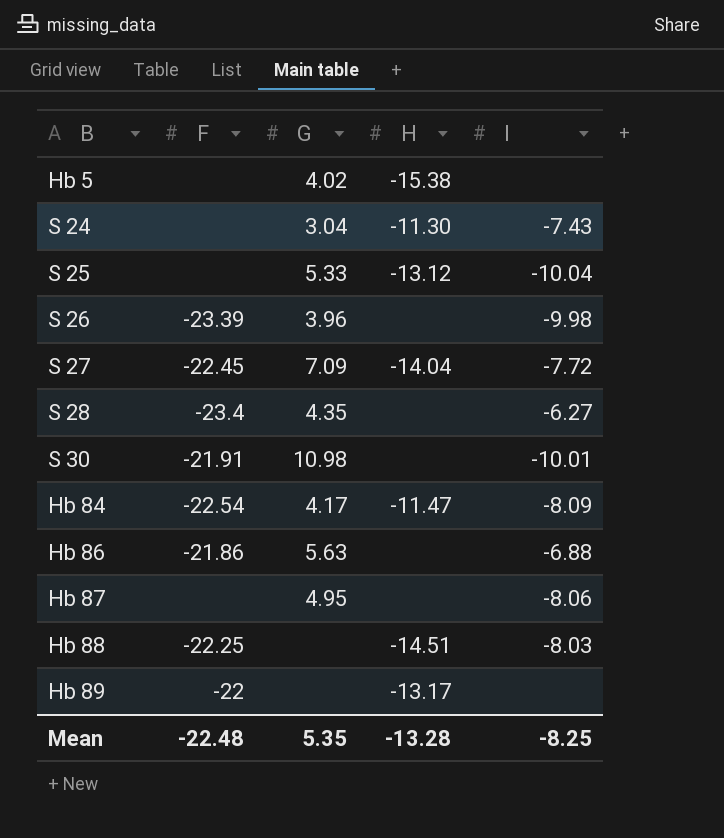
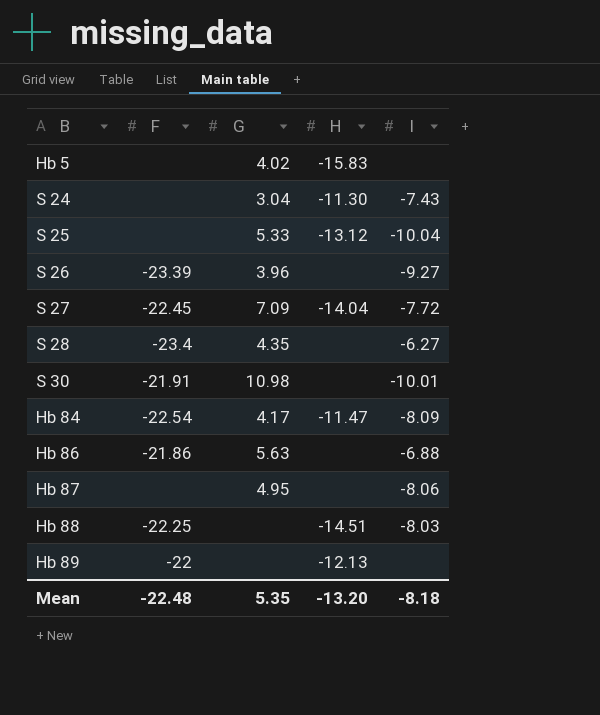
Hb 5 | H: -15.38 -> -15.83
S 26 | I: -9.98 -> -9.27
Hb 89 | H: -13.17 -> -12.13
Mean | H: -13.28 -> -13.20
Mean | I: -8.25 -> -8.18

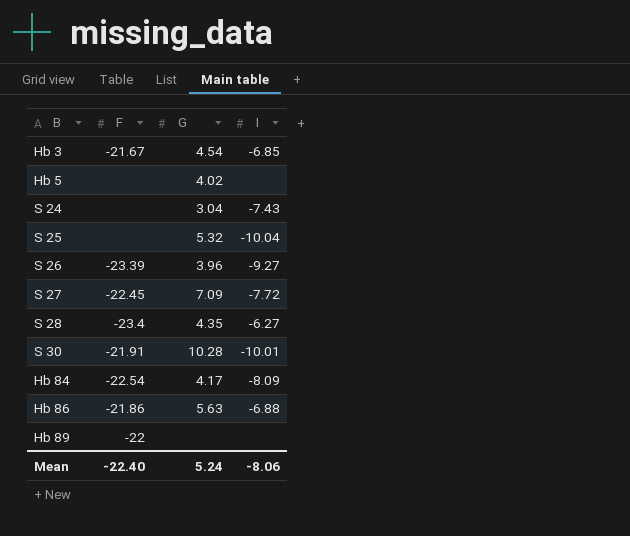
column H | position: 4 -> none
row Hb 87: none | 4.95 | none | -8.06 -> none
row Hb 88: -22.25 | none | -14.51 | -8.03 -> none
row Hb 3: none -> -21.67 | 4.54 | -6.85
S 25 | G: 5.33 -> 5.32
S 30 | G: 10.98 -> 10.28
Mean | F: -22.48 -> -22.40
Mean | G: 5.35 -> 5.24
Mean | I: -8.18 -> -8.06

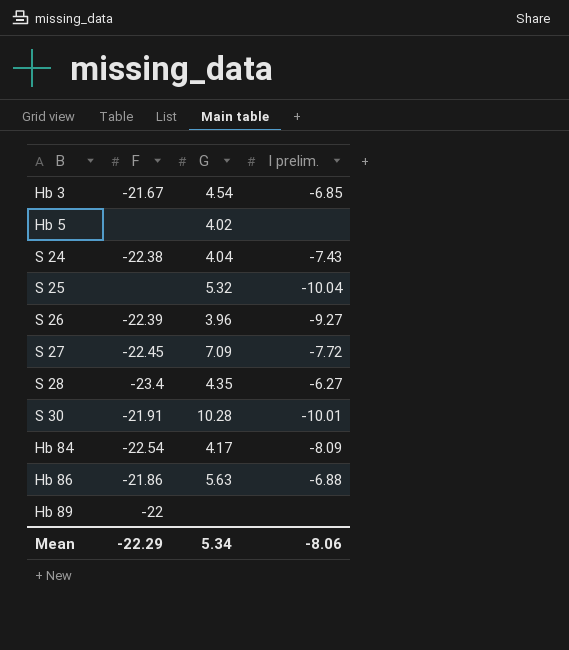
column name: I -> I prelim.
S 24 | F: none -> -22.38
S 24 | G: 3.04 -> 4.04
S 26 | F: -23.39 -> -22.39
Mean | F: -22.40 -> -22.29
Mean | G: 5.24 -> 5.34

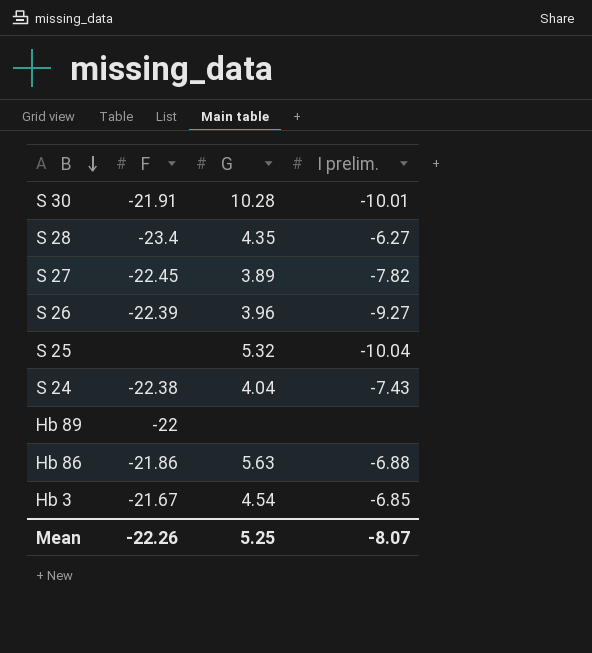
row order: none -> B descending
row Hb 5: none | 4.02 | none -> none
row Hb 84: -22.54 | 4.17 | -8.09 -> none
S 27 | G: 7.09 -> 3.89
S 27 | I prelim.: -7.72 -> -7.82
Mean | F: -22.29 -> -22.26
Mean | G: 5.34 -> 5.25
Mean | I prelim.: -8.06 -> -8.07

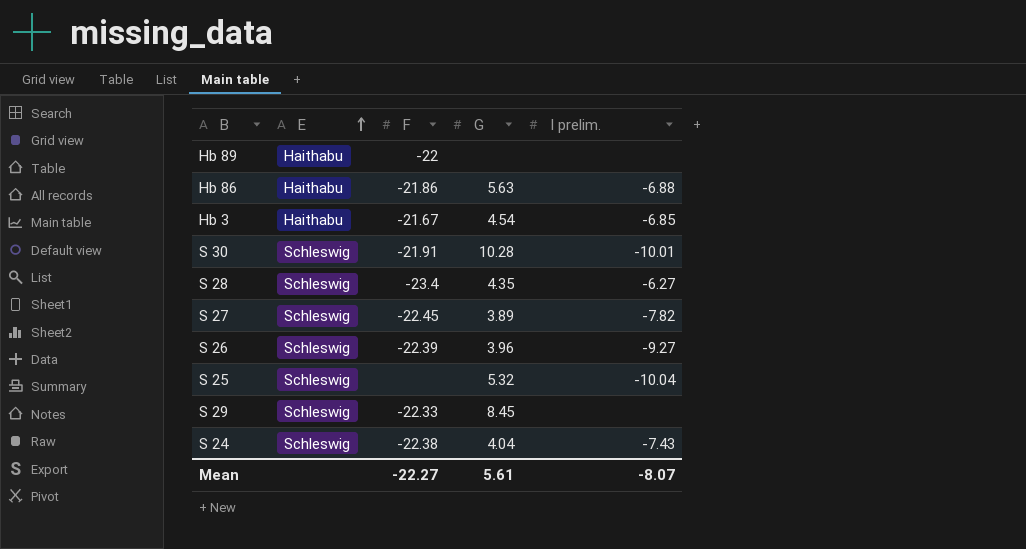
row order: B descending -> E ascending
column E | position: none -> 2
row S 29: none -> Schleswig | -22.33 | 8.45 | none
Mean | F: -22.26 -> -22.27
Mean | G: 5.25 -> 5.61

